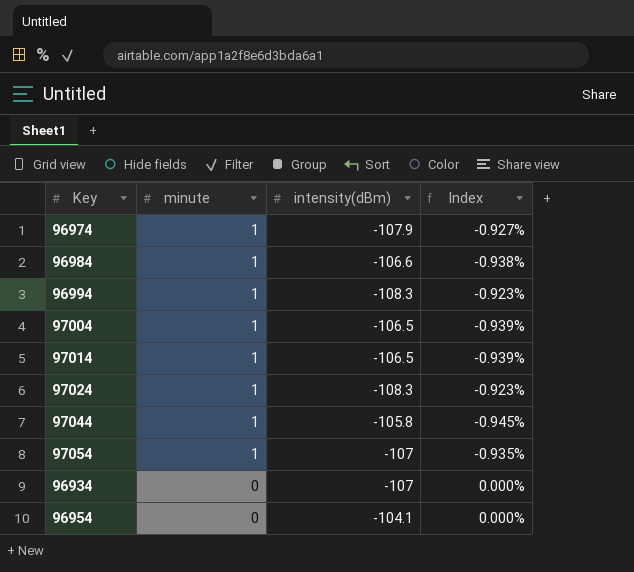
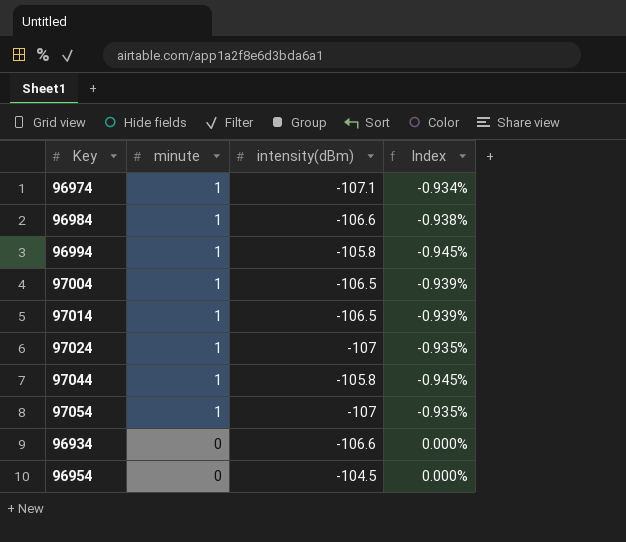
96974 | intensity(dBm): -107.9 -> -107.1
96974 | Index: -0.927% -> -0.934%
96994 | intensity(dBm): -108.3 -> -105.8
96994 | Index: -0.923% -> -0.945%
97024 | intensity(dBm): -108.3 -> -107
97024 | Index: -0.923% -> -0.935%
96934 | intensity(dBm): -107 -> -106.6
96954 | intensity(dBm): -104.1 -> -104.5

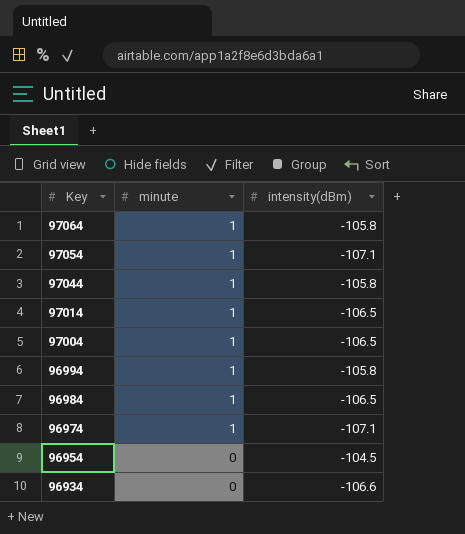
row order: minute descending -> Key descending
column Index | formula: [minute] / [intensity(dBm)] -> none
row 97024: 1 | -107 | -0.935% -> none
row 97064: none -> 1 | -105.8
97054 | intensity(dBm): -107 -> -107.1
96984 | intensity(dBm): -106.6 -> -106.5

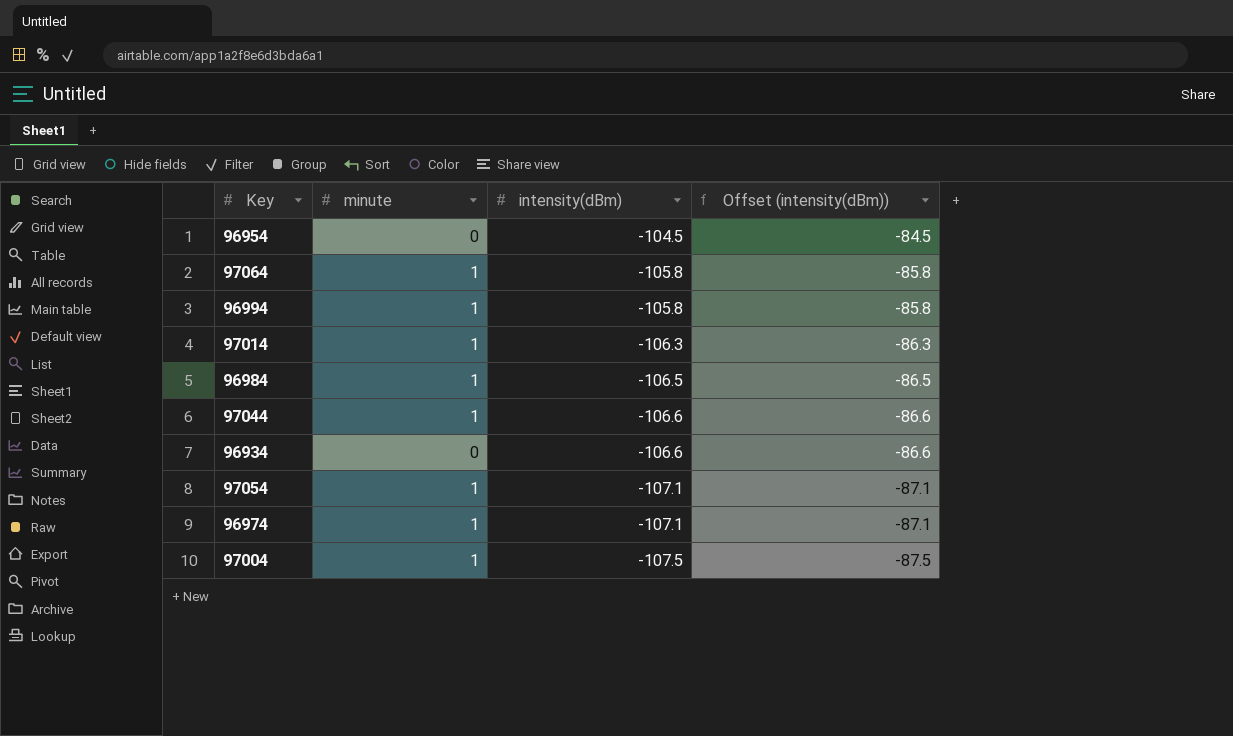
row order: Key descending -> intensity(dBm) descending
column Offset (intensity(dBm)) | formula: none -> [intensity(dBm)] + 20
97014 | intensity(dBm): -106.5 -> -106.3
97044 | intensity(dBm): -105.8 -> -106.6
97004 | intensity(dBm): -106.5 -> -107.5

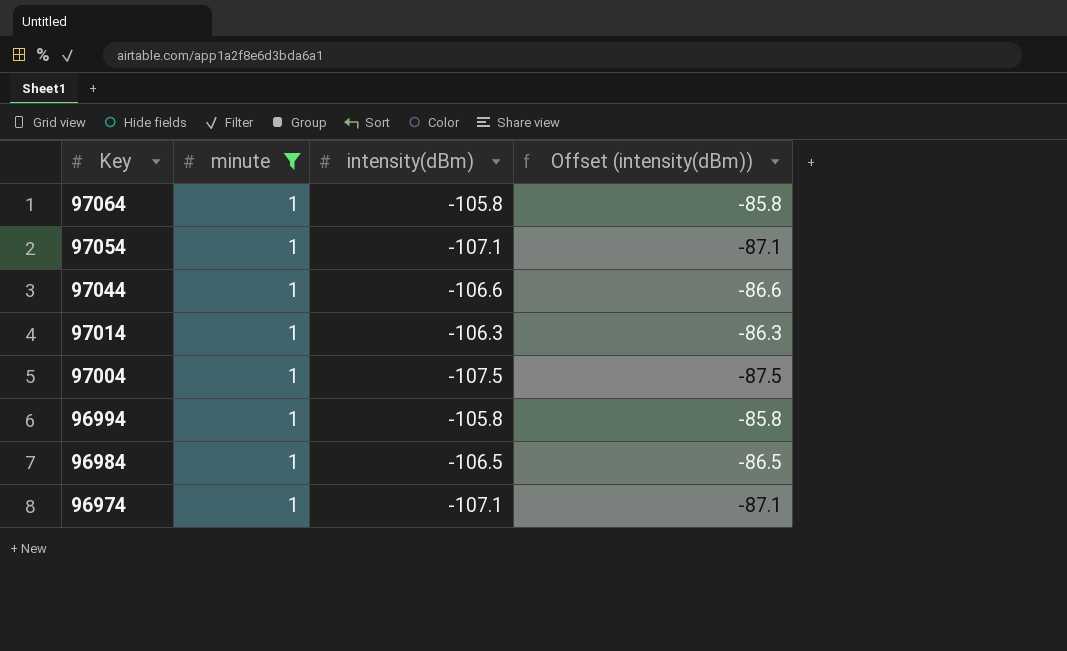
filter: none -> minute = 1
row order: intensity(dBm) descending -> Key descending

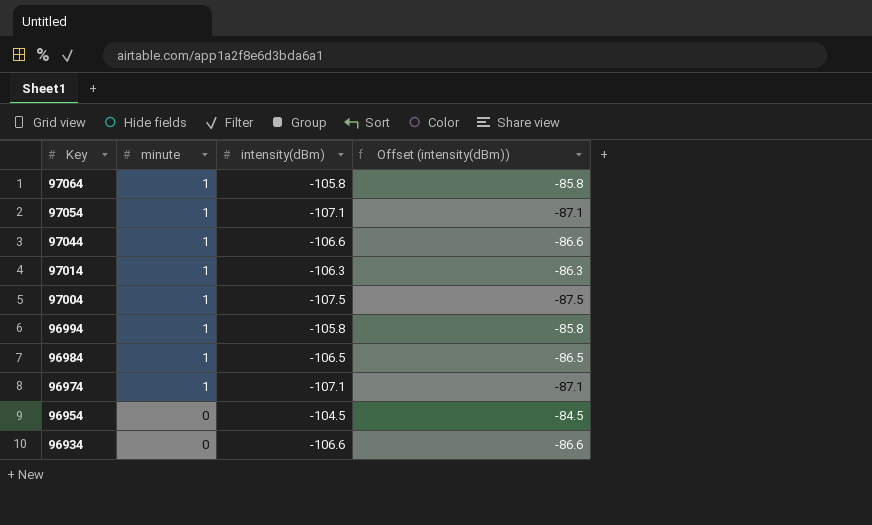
filter: minute = 1 -> none

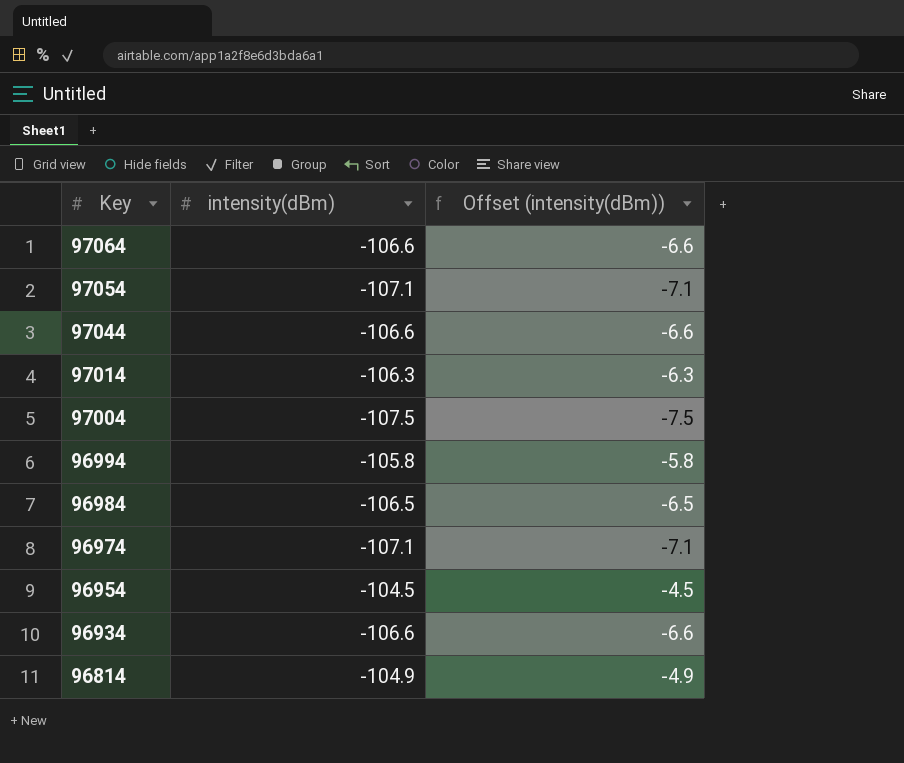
column minute | position: 2 -> none
column Offset (intensity(dBm)) | formula: [intensity(dBm)] + 20 -> [intensity(dBm)] + 100
97064 | intensity(dBm): -105.8 -> -106.6
row 96814: none -> -104.9 | -4.9

